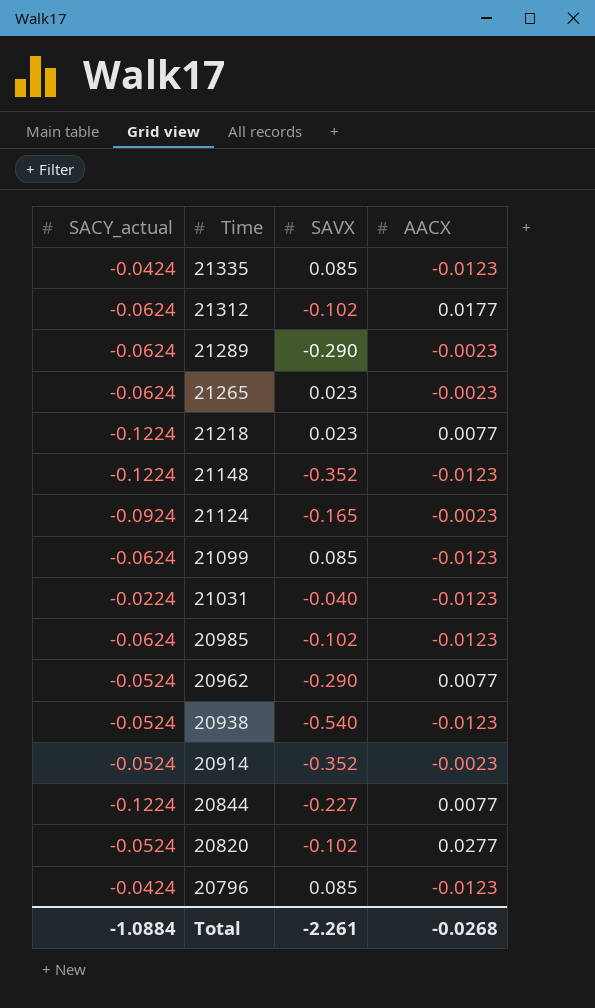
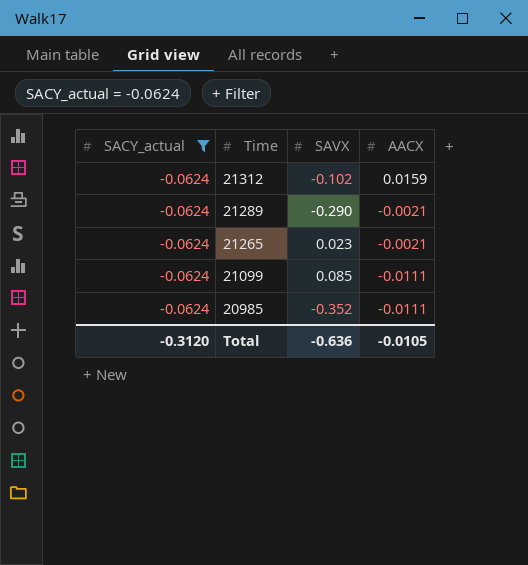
filter: none -> SACY_actual = -0.0624
21312 | AACX: 0.0177 -> 0.0159
21289 | AACX: -0.0023 -> -0.0021
21265 | AACX: -0.0023 -> -0.0021
21099 | AACX: -0.0123 -> -0.0111
20985 | SAVX: -0.102 -> -0.352
20985 | AACX: -0.0123 -> -0.0111
Total | SACY_actual: -1.0884 -> -0.3120
Total | SAVX: -2.261 -> -0.636
Total | AACX: -0.0268 -> -0.0105

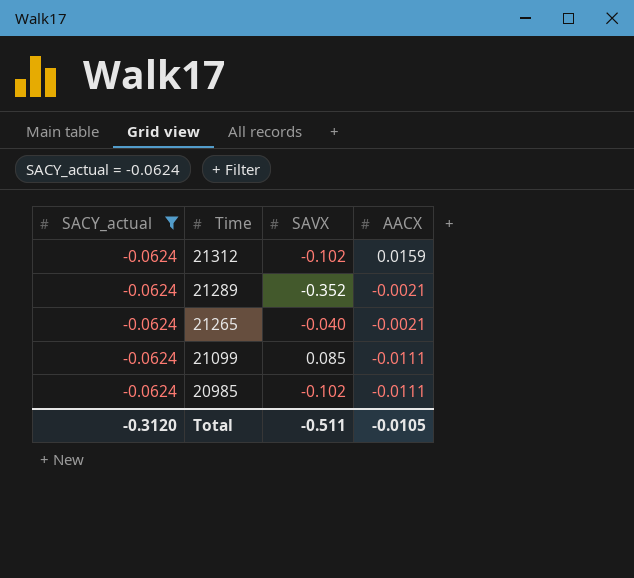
21289 | SAVX: -0.290 -> -0.352
21265 | SAVX: 0.023 -> -0.040
20985 | SAVX: -0.352 -> -0.102
Total | SAVX: -0.636 -> -0.511

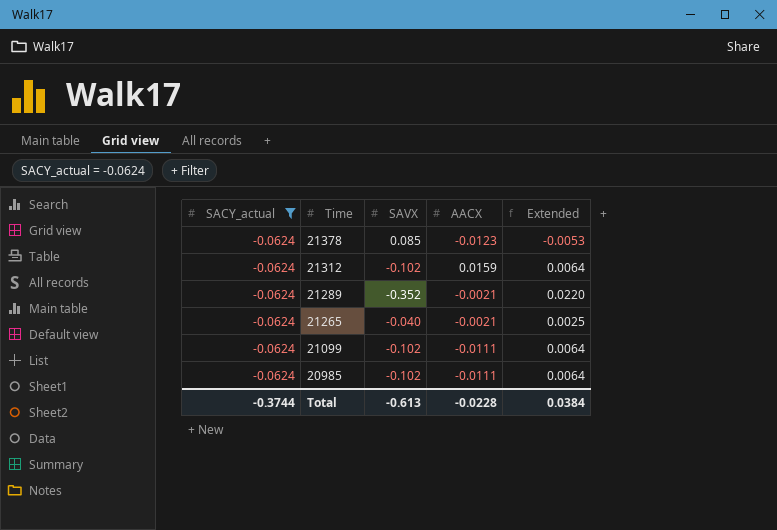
column Extended | formula: none -> [SACY_actual] * [SAVX]
row 21378: none -> -0.0624 | 0.085 | -0.0123 | -0.0053
21099 | SAVX: 0.085 -> -0.102
Total | SACY_actual: -0.3120 -> -0.3744
Total | SAVX: -0.511 -> -0.613
Total | AACX: -0.0105 -> -0.0228

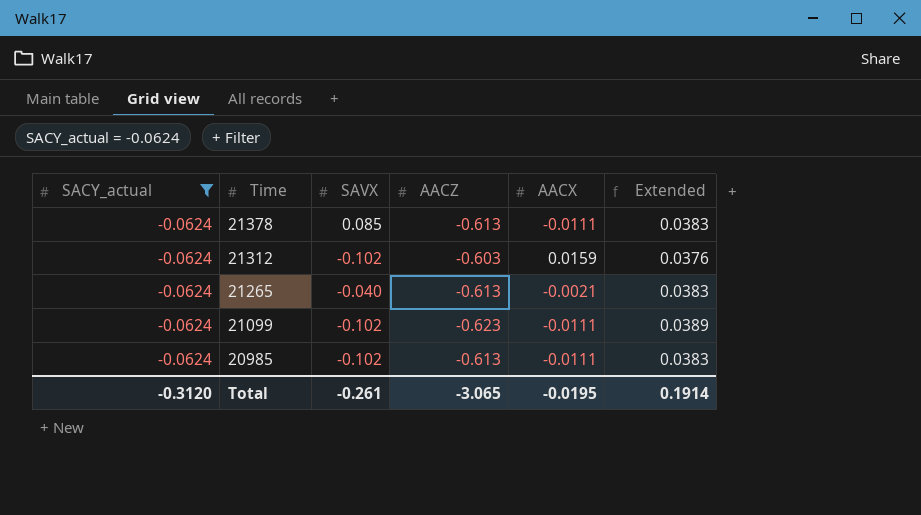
column AACZ | position: none -> 4
column Extended | formula: [SACY_actual] * [SAVX] -> [SACY_actual] * [AACZ]
row 21289: -0.0624 | -0.352 | -0.0021 | 0.0220 -> none
21378 | AACX: -0.0123 -> -0.0111
Total | SACY_actual: -0.3744 -> -0.3120
Total | SAVX: -0.613 -> -0.261
Total | AACX: -0.0228 -> -0.0195
Total | Extended: 0.0384 -> 0.1914

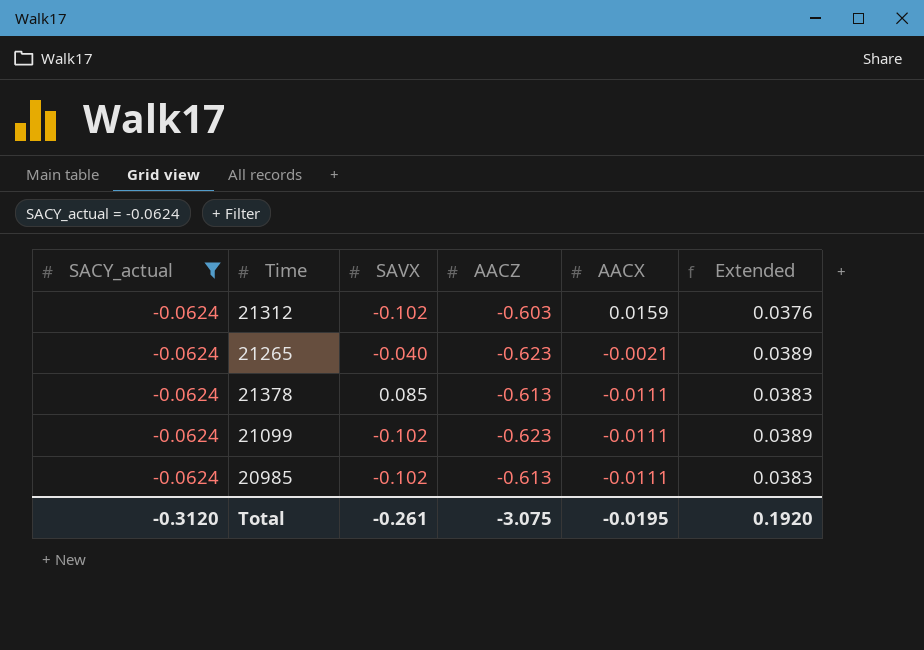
row order: Time descending -> AACX descending
21265 | AACZ: -0.613 -> -0.623
21265 | Extended: 0.0383 -> 0.0389
Total | AACZ: -3.065 -> -3.075
Total | Extended: 0.1914 -> 0.1920

